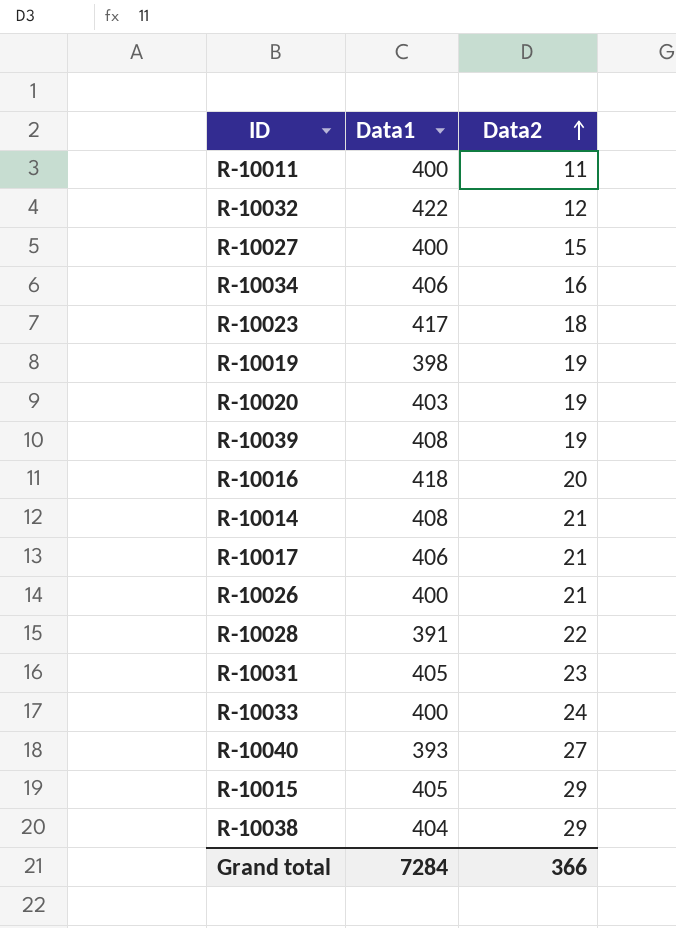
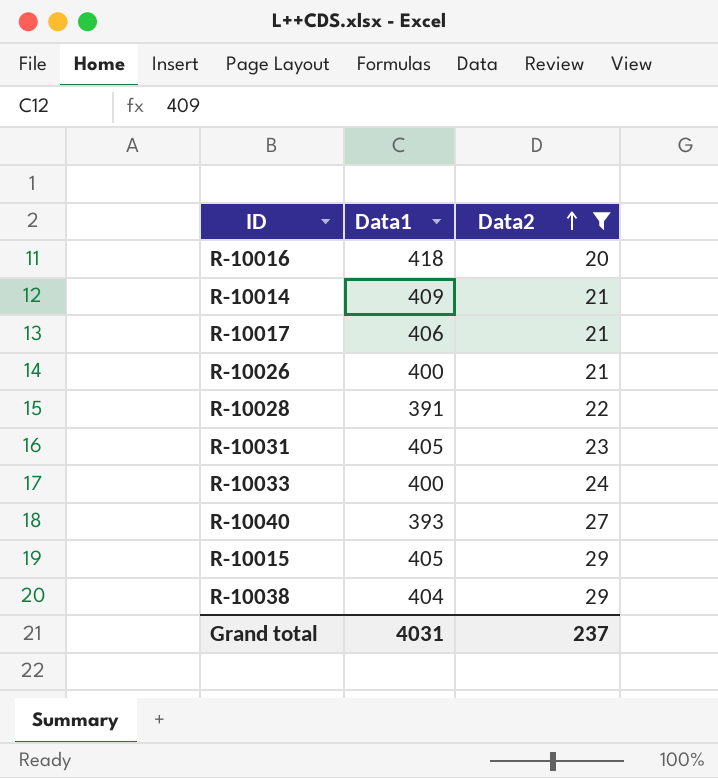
filter: none -> Data2 >= 20
R-10014 | Data1: 408 -> 409
Grand total | Data1: 7284 -> 4031
Grand total | Data2: 366 -> 237

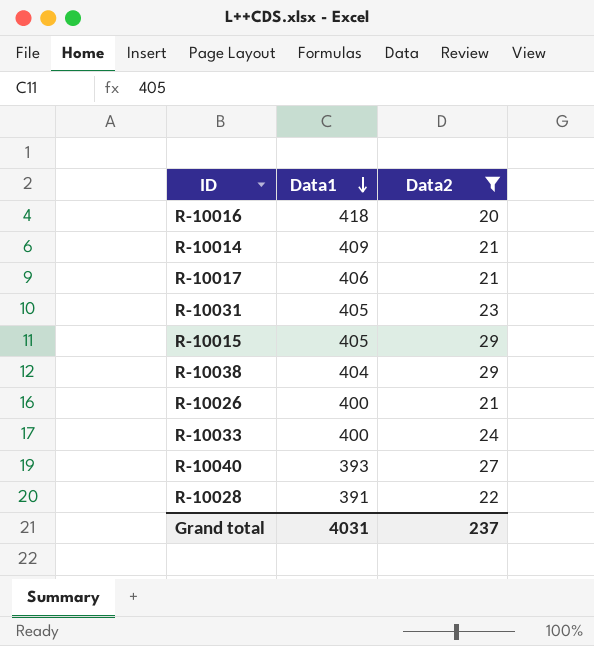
row order: Data2 ascending -> Data1 descending

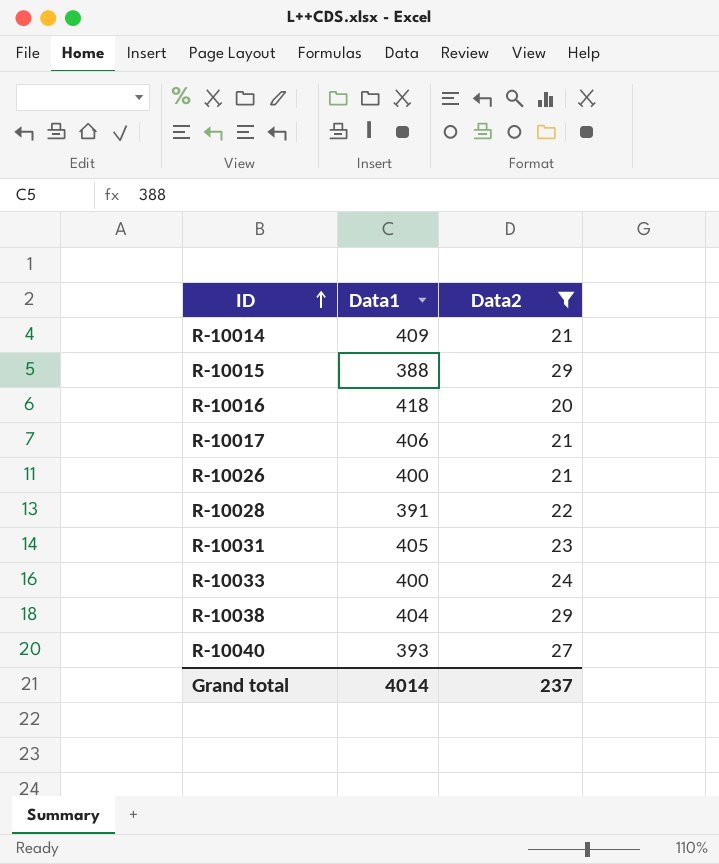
row order: Data1 descending -> ID ascending
R-10015 | Data1: 405 -> 388
Grand total | Data1: 4031 -> 4014

